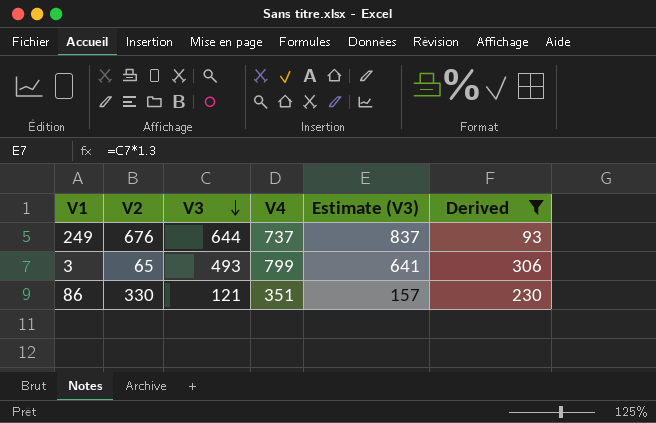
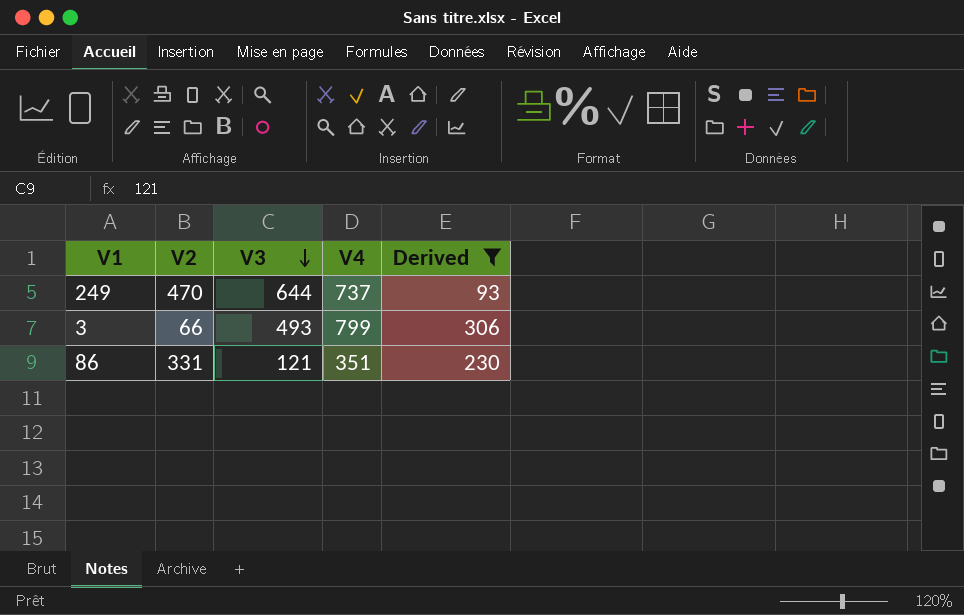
column Estimate (V3) | formula: [V3] * 1.3 -> none
249 | V2: 676 -> 470
3 | V2: 65 -> 66
86 | V2: 330 -> 331

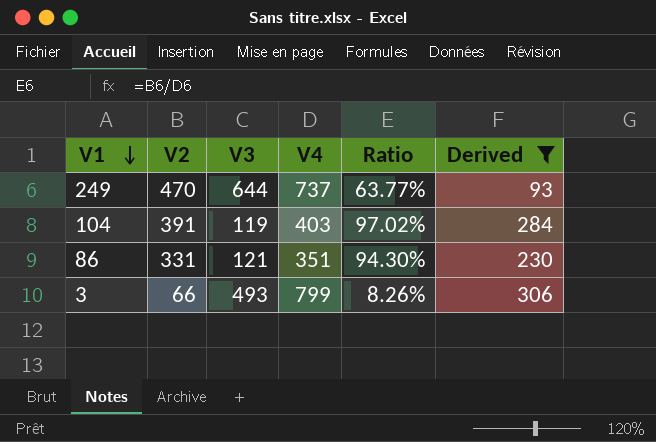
row order: V3 descending -> V1 descending
column Ratio | formula: none -> [V2] / [V4]
row 104: none -> 391 | 119 | 403 | 97.02% | 284

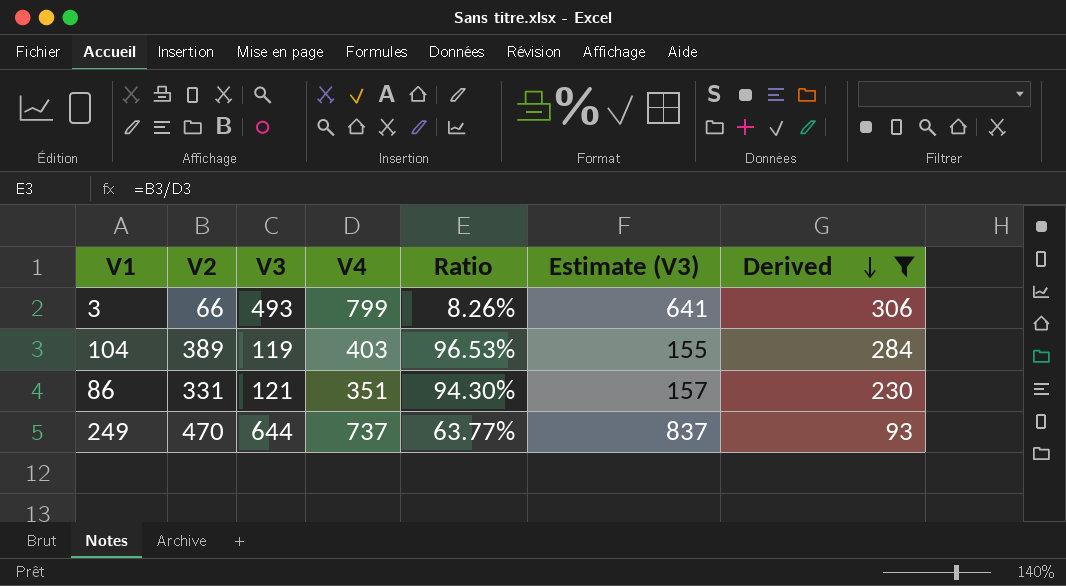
row order: V1 descending -> Derived descending
column Estimate (V3) | formula: none -> [V3] * 1.3
104 | V2: 391 -> 389
104 | Ratio: 97.02% -> 96.53%

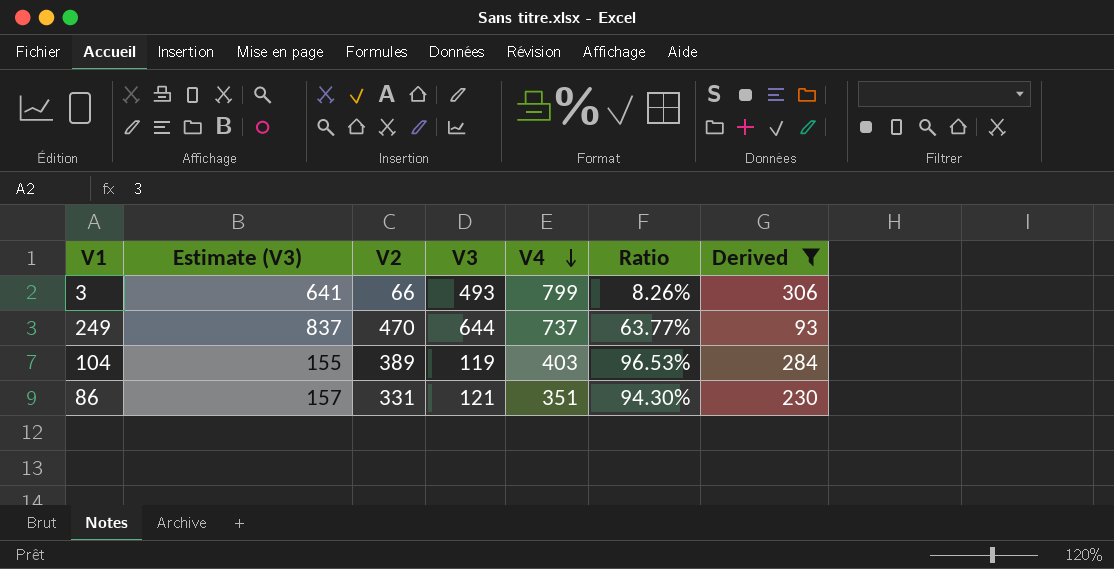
row order: Derived descending -> V4 descending
column Estimate (V3) | position: 6 -> 2

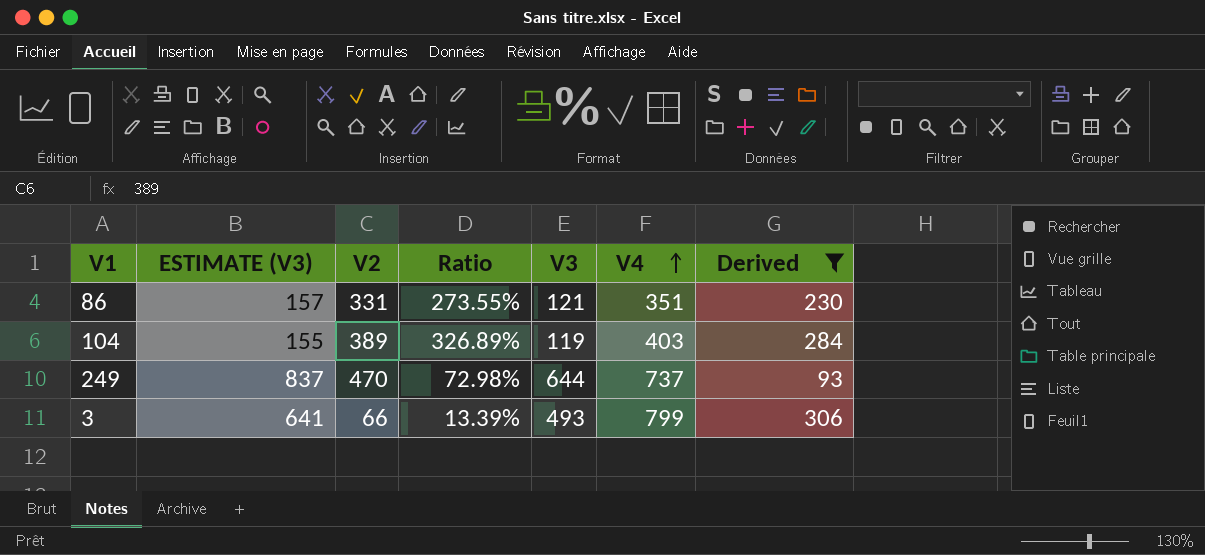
row order: V4 descending -> V4 ascending
column name: Estimate (V3) -> ESTIMATE (V3)
column Ratio | formula: [V2] / [V4] -> [V2] / [V3]
column Ratio | position: 6 -> 4

